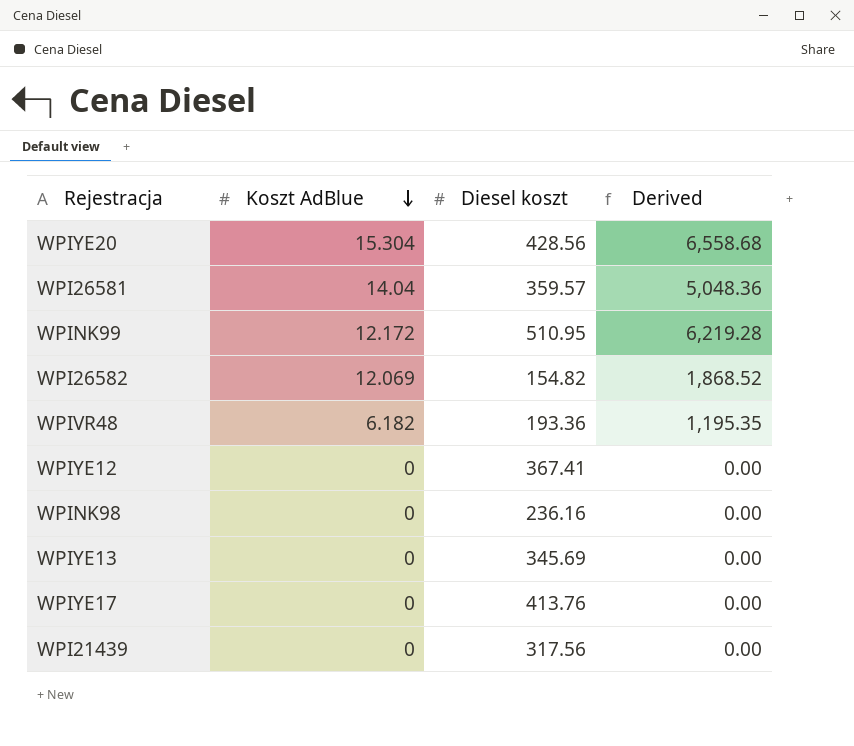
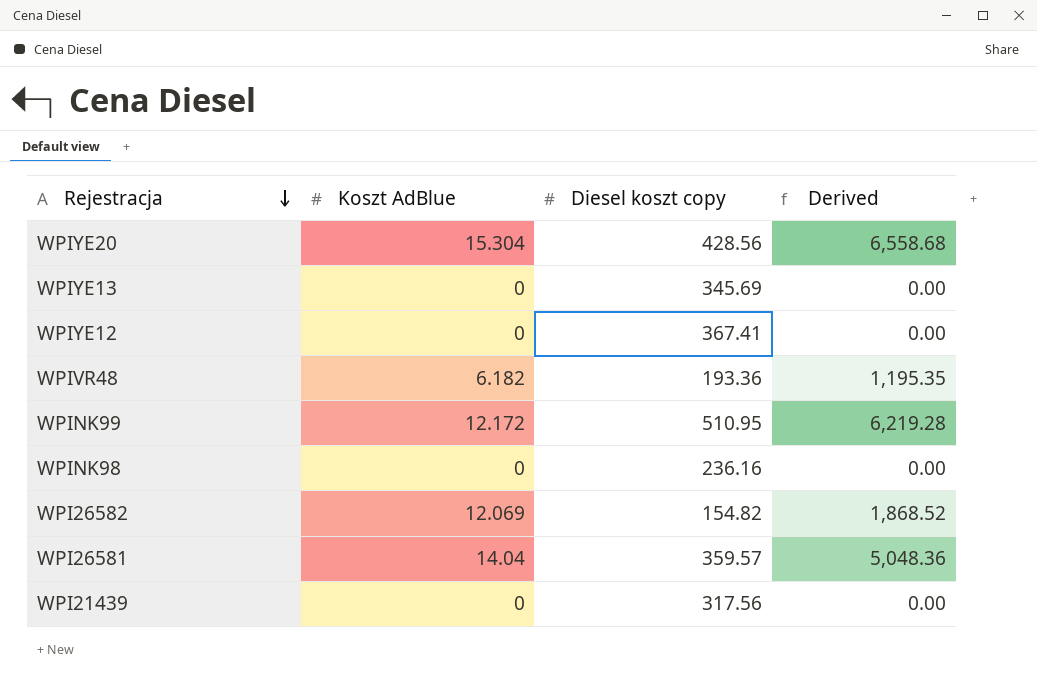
row order: Koszt AdBlue descending -> Rejestracja descending
column name: Diesel koszt -> Diesel koszt copy
row WPIYE17: 0 | 413.76 | 0.00 -> none

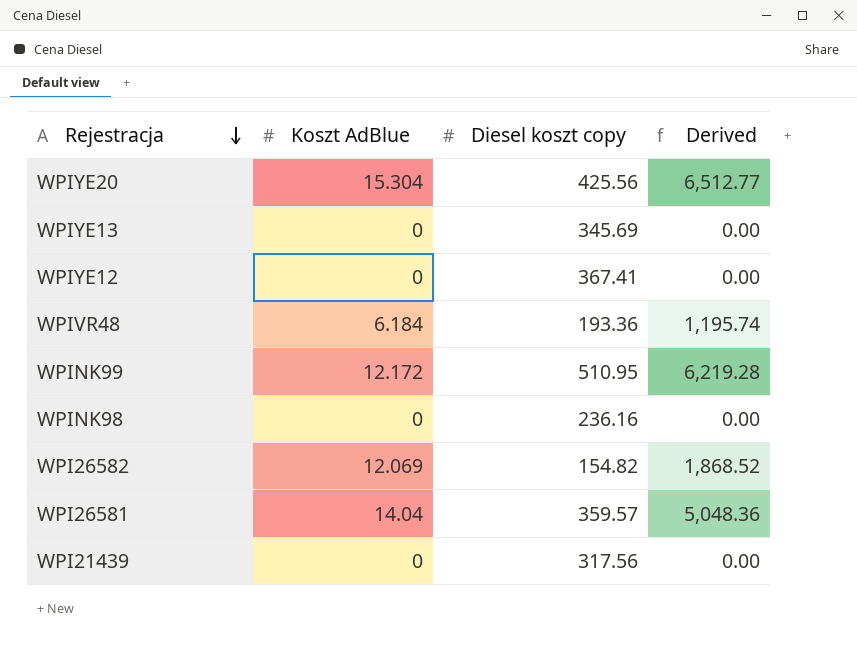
WPIYE20 | Diesel koszt copy: 428.56 -> 425.56
WPIYE20 | Derived: 6,558.68 -> 6,512.77
WPIVR48 | Koszt AdBlue: 6.182 -> 6.184
WPIVR48 | Derived: 1,195.35 -> 1,195.74

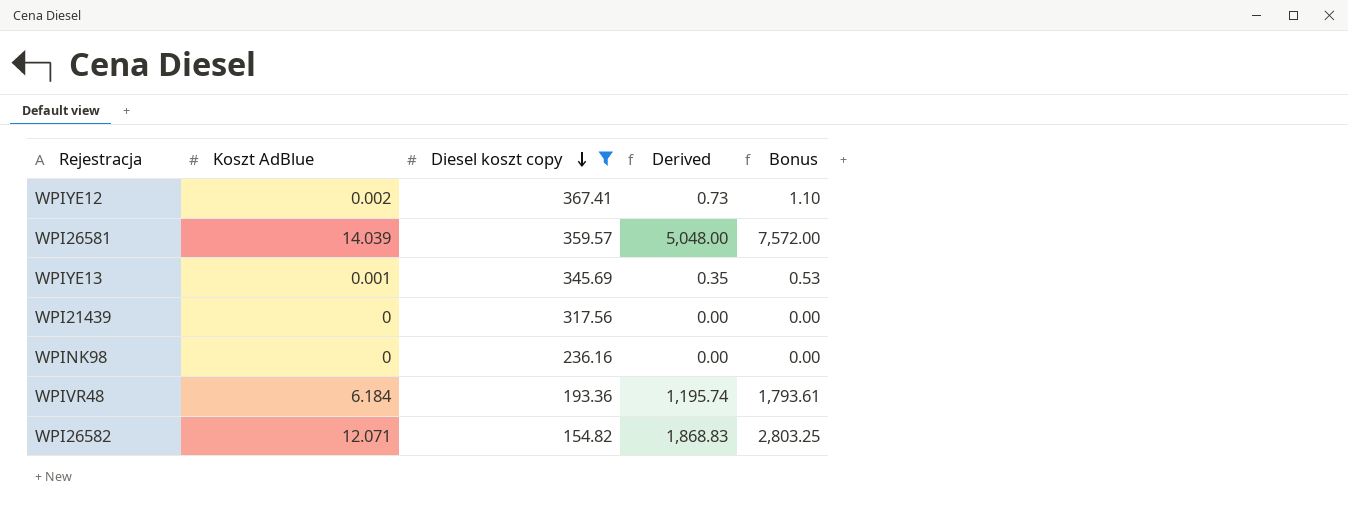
filter: none -> Diesel koszt copy <= 367.41
row order: Rejestracja descending -> Diesel koszt copy descending
column Bonus | formula: none -> [Derived] * 1.5
WPIYE12 | Koszt AdBlue: 0 -> 0.002
WPIYE12 | Derived: 0.00 -> 0.73
WPI26581 | Koszt AdBlue: 14.04 -> 14.039
WPI26581 | Derived: 5,048.36 -> 5,048.00
WPIYE13 | Koszt AdBlue: 0 -> 0.001
WPIYE13 | Derived: 0.00 -> 0.35
WPI26582 | Koszt AdBlue: 12.069 -> 12.071
WPI26582 | Derived: 1,868.52 -> 1,868.83

